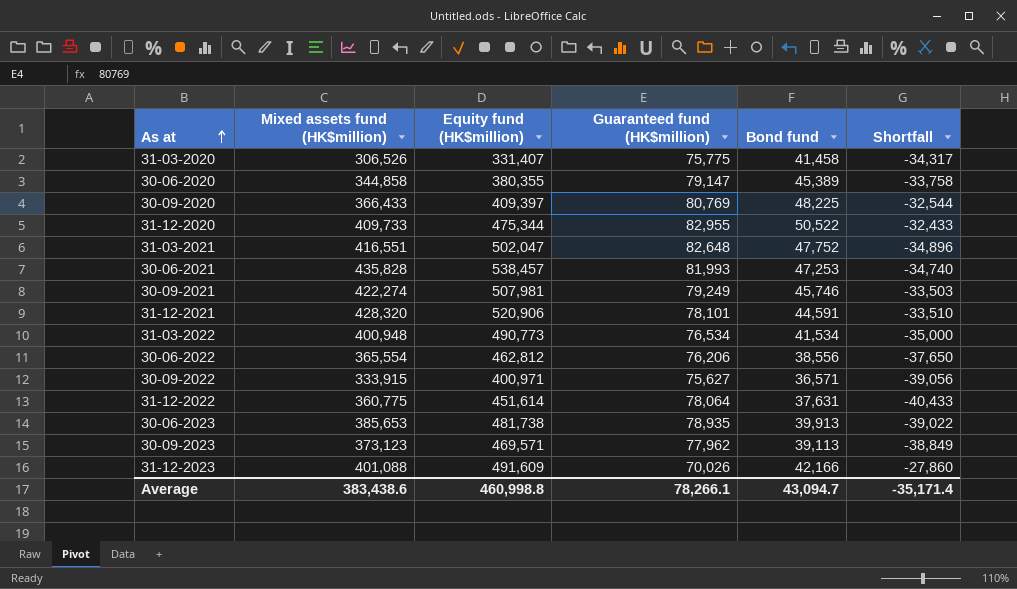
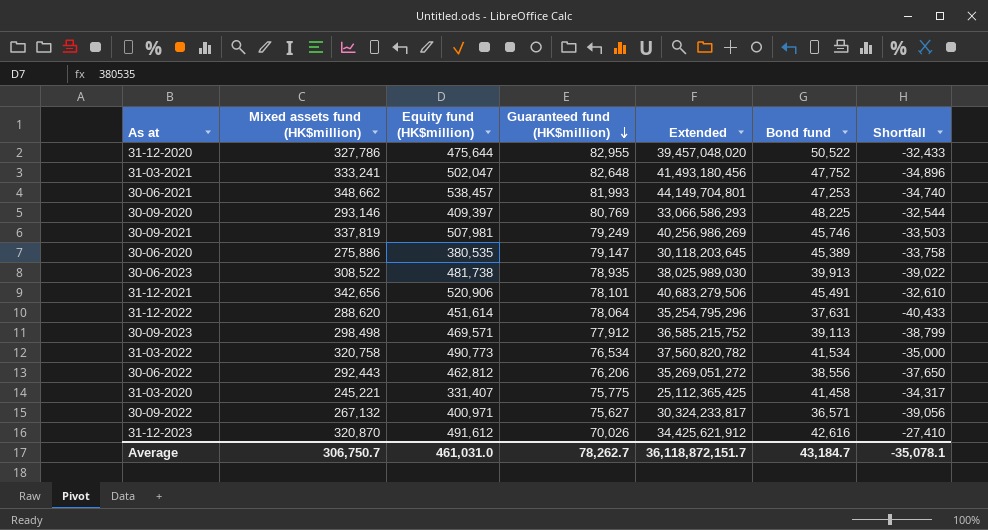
row order: As at ascending -> Guaranteed fund (HK$million) descending
column Extended | formula: none -> [Equity fund (HK$million)] * [Guaranteed fund (HK$million)]
31-12-2020 | Mixed assets fund (HK$million): 409,733 -> 327,786
31-12-2020 | Equity fund (HK$million): 475,344 -> 475,644
31-03-2021 | Mixed assets fund (HK$million): 416,551 -> 333,241
30-06-2021 | Mixed assets fund (HK$million): 435,828 -> 348,662
30-09-2020 | Mixed assets fund (HK$million): 366,433 -> 293,146
30-09-2021 | Mixed assets fund (HK$million): 422,274 -> 337,819
30-06-2020 | Mixed assets fund (HK$million): 344,858 -> 275,886
30-06-2020 | Equity fund (HK$million): 380,355 -> 380,535
30-06-2023 | Mixed assets fund (HK$million): 385,653 -> 308,522
31-12-2021 | Mixed assets fund (HK$million): 428,320 -> 342,656
31-12-2021 | Bond fund: 44,591 -> 45,491
31-12-2021 | Shortfall: -33,510 -> -32,610
31-12-2022 | Mixed assets fund (HK$million): 360,775 -> 288,620
30-09-2023 | Mixed assets fund (HK$million): 373,123 -> 298,498
30-09-2023 | Guaranteed fund (HK$million): 77,962 -> 77,912
30-09-2023 | Shortfall: -38,849 -> -38,799
31-03-2022 | Mixed assets fund (HK$million): 400,948 -> 320,758
30-06-2022 | Mixed assets fund (HK$million): 365,554 -> 292,443
31-03-2020 | Mixed assets fund (HK$million): 306,526 -> 245,221
30-09-2022 | Mixed assets fund (HK$million): 333,915 -> 267,132
31-12-2023 | Mixed assets fund (HK$million): 401,088 -> 320,870
31-12-2023 | Equity fund (HK$million): 491,609 -> 491,612
31-12-2023 | Bond fund: 42,166 -> 42,616
31-12-2023 | Shortfall: -27,860 -> -27,410
Average | Mixed assets fund (HK$million): 383,438.6 -> 306,750.7
Average | Equity fund (HK$million): 460,998.8 -> 461,031.0
Average | Guaranteed fund (HK$million): 78,266.1 -> 78,262.7
Average | Bond fund: 43,094.7 -> 43,184.7
Average | Shortfall: -35,171.4 -> -35,078.1

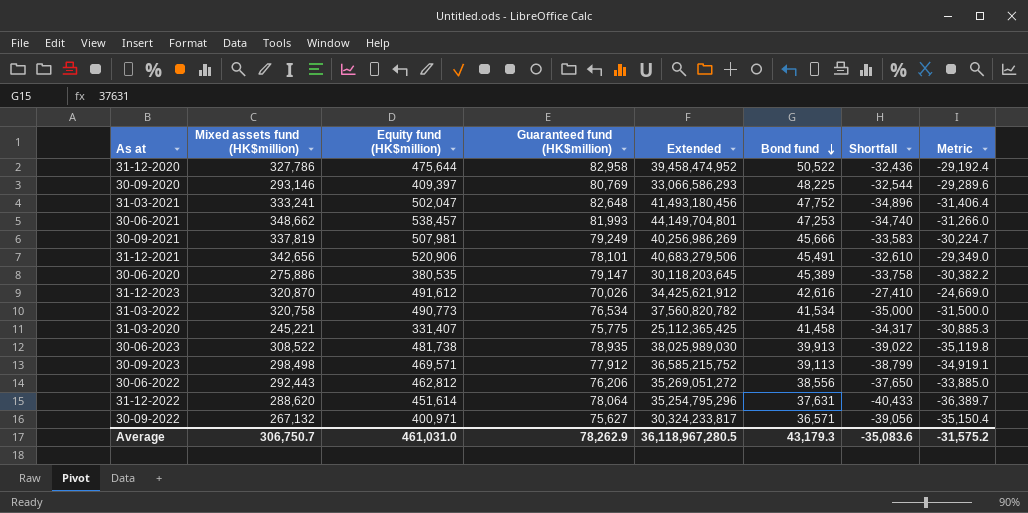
row order: Guaranteed fund (HK$million) descending -> Bond fund descending
column Metric | formula: none -> [Shortfall] * 0.9
31-12-2020 | Guaranteed fund (HK$million): 82,955 -> 82,958
31-12-2020 | Extended: 39,457,048,020 -> 39,458,474,952
31-12-2020 | Shortfall: -32,433 -> -32,436
30-09-2021 | Bond fund: 45,746 -> 45,666
30-09-2021 | Shortfall: -33,503 -> -33,583
Average | Guaranteed fund (HK$million): 78,262.7 -> 78,262.9
Average | Extended: 36,118,872,151.7 -> 36,118,967,280.5
Average | Bond fund: 43,184.7 -> 43,179.3
Average | Shortfall: -35,078.1 -> -35,083.6

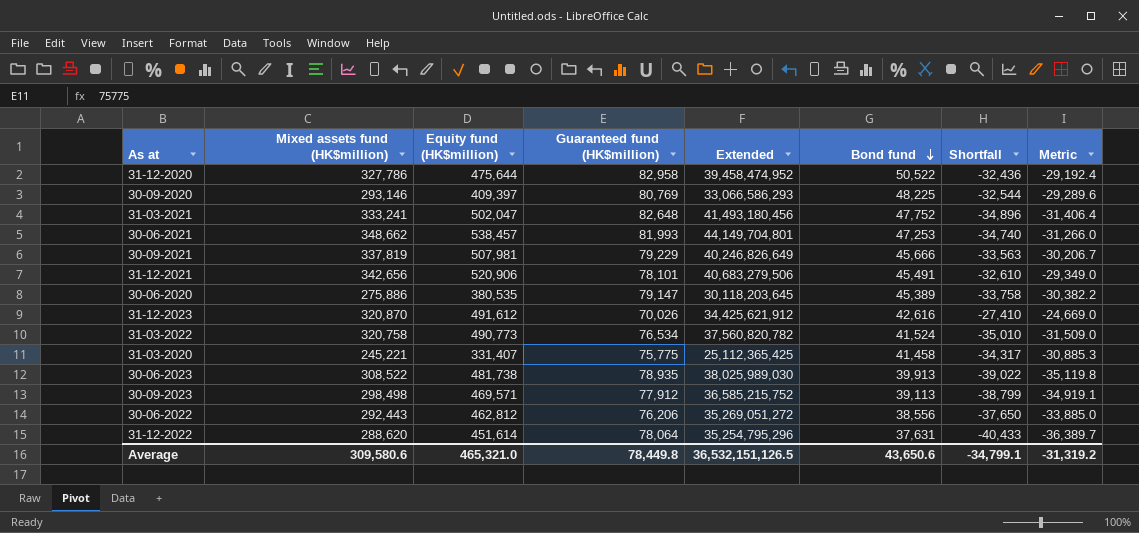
row 30-09-2022: 267,132 | 400,971 | 75,627 | 30,324,233,817 | 36,571 | -39,056 | -35,150.4 -> none
30-09-2021 | Guaranteed fund (HK$million): 79,249 -> 79,229
30-09-2021 | Extended: 40,256,986,269 -> 40,246,826,649
30-09-2021 | Shortfall: -33,583 -> -33,563
30-09-2021 | Metric: -30,224.7 -> -30,206.7
31-03-2022 | Bond fund: 41,534 -> 41,524
31-03-2022 | Shortfall: -35,000 -> -35,010
31-03-2022 | Metric: -31,500.0 -> -31,509.0
Average | Mixed assets fund (HK$million): 306,750.7 -> 309,580.6
Average | Equity fund (HK$million): 461,031.0 -> 465,321.0
Average | Guaranteed fund (HK$million): 78,262.9 -> 78,449.8
Average | Extended: 36,118,967,280.5 -> 36,532,151,126.5
Average | Bond fund: 43,179.3 -> 43,650.6
Average | Shortfall: -35,083.6 -> -34,799.1
Average | Metric: -31,575.2 -> -31,319.2

